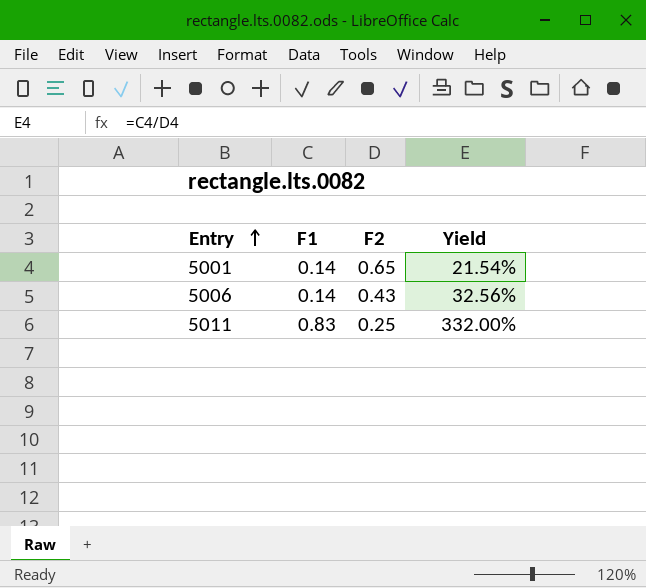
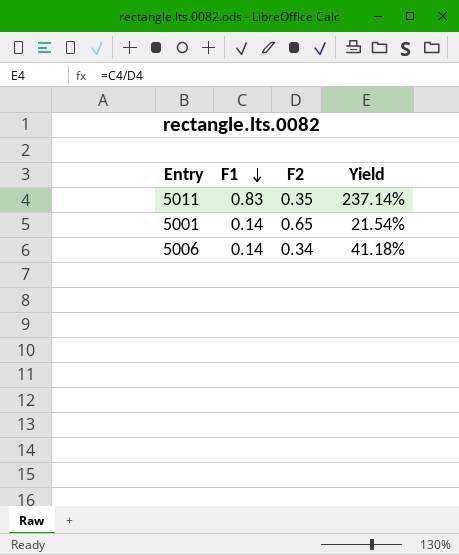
row order: Entry ascending -> F1 descending
5011 | F2: 0.25 -> 0.35
5011 | Yield: 332.00% -> 237.14%
5006 | F2: 0.43 -> 0.34
5006 | Yield: 32.56% -> 41.18%

